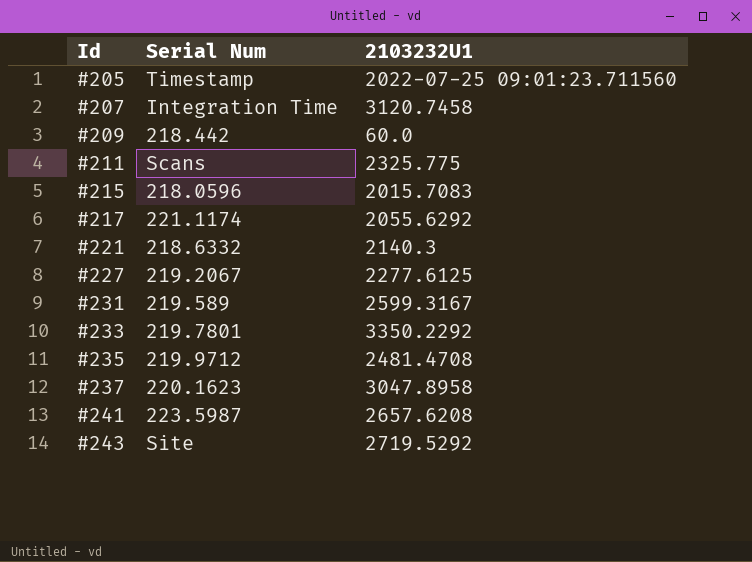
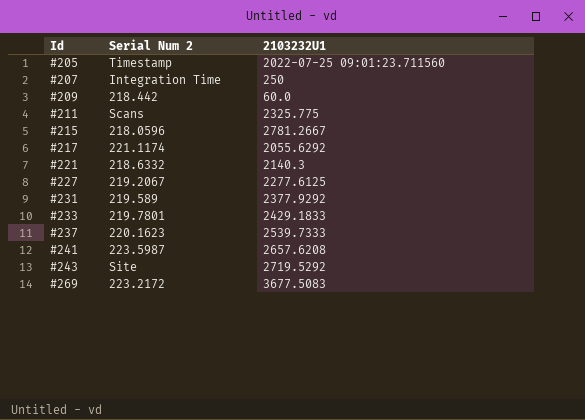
column name: Serial Num -> Serial Num 2
row #235: 219.9712 | 2481.4708 -> none
#207 | 2103232U1: 3120.7458 -> 250
#215 | 2103232U1: 2015.7083 -> 2781.2667
#231 | 2103232U1: 2599.3167 -> 2377.9292
#233 | 2103232U1: 3350.2292 -> 2429.1833
#237 | 2103232U1: 3047.8958 -> 2539.7333
row #269: none -> 223.2172 | 3677.5083

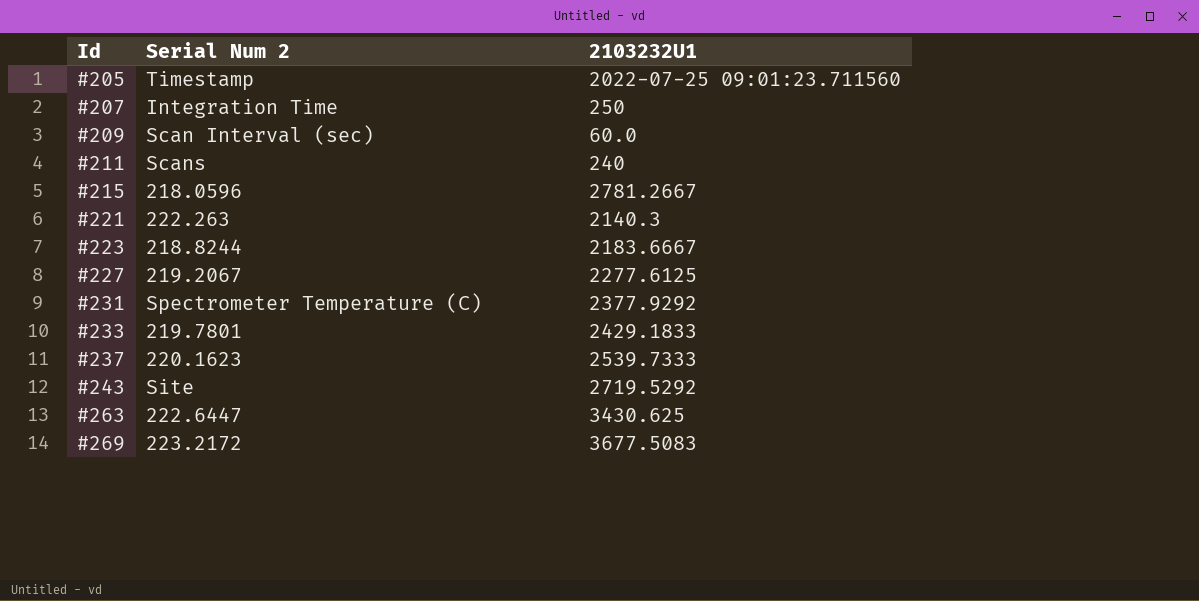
row #217: 221.1174 | 2055.6292 -> none
row #241: 223.5987 | 2657.6208 -> none
#209 | Serial Num 2: 218.442 -> Scan Interval (sec)
#211 | 2103232U1: 2325.775 -> 240
#221 | Serial Num 2: 218.6332 -> 222.263
row #223: none -> 218.8244 | 2183.6667
#231 | Serial Num 2: 219.589 -> Spectrometer Temperature (C)
row #263: none -> 222.6447 | 3430.625

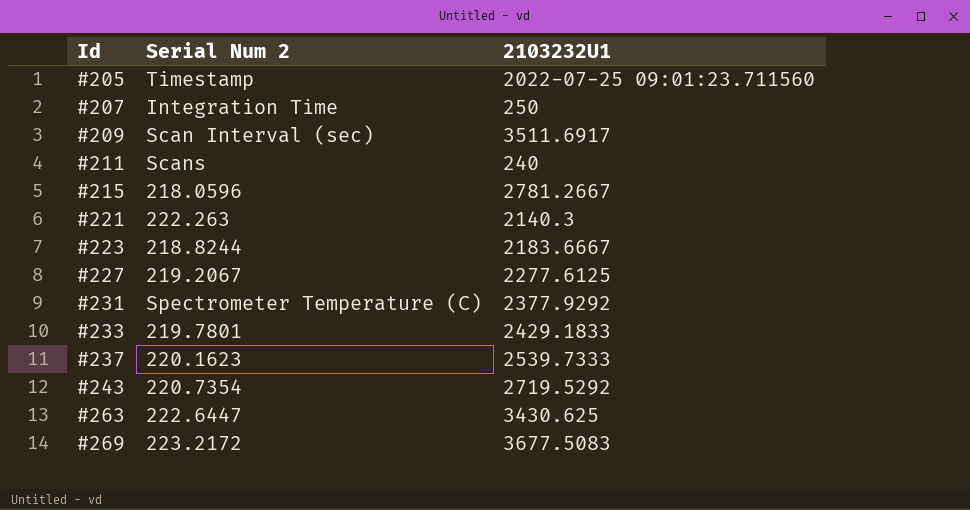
#209 | 2103232U1: 60.0 -> 3511.6917
#243 | Serial Num 2: Site -> 220.7354

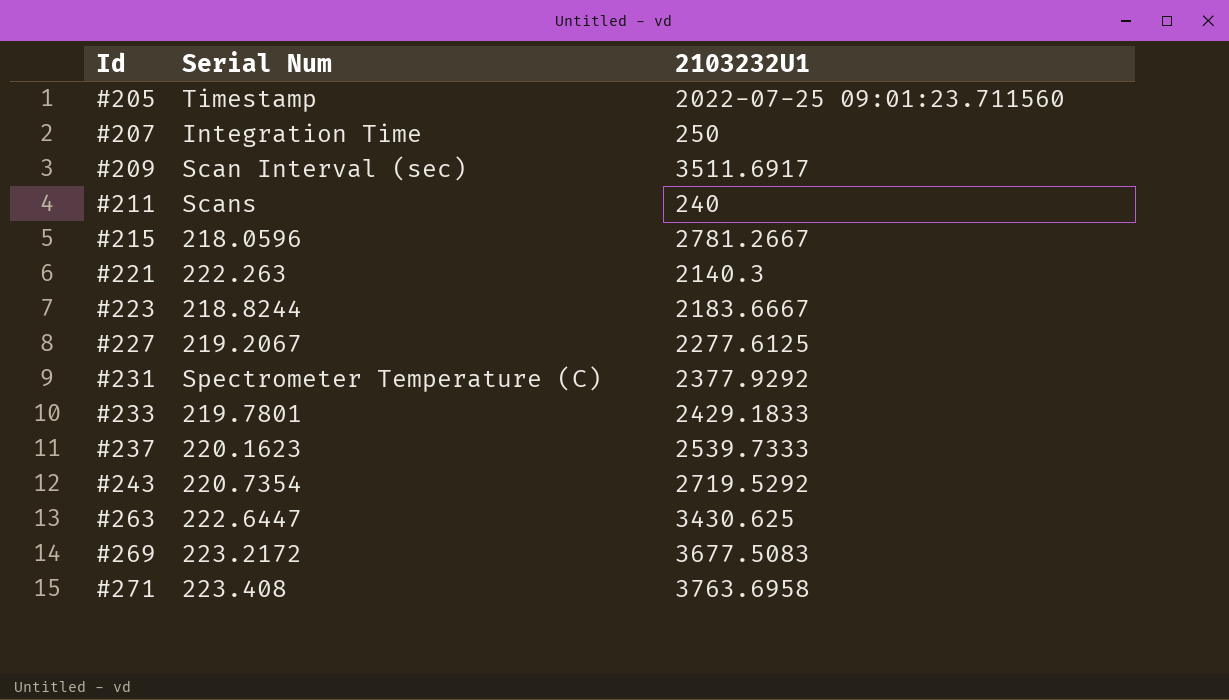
column name: Serial Num 2 -> Serial Num
row #271: none -> 223.408 | 3763.6958

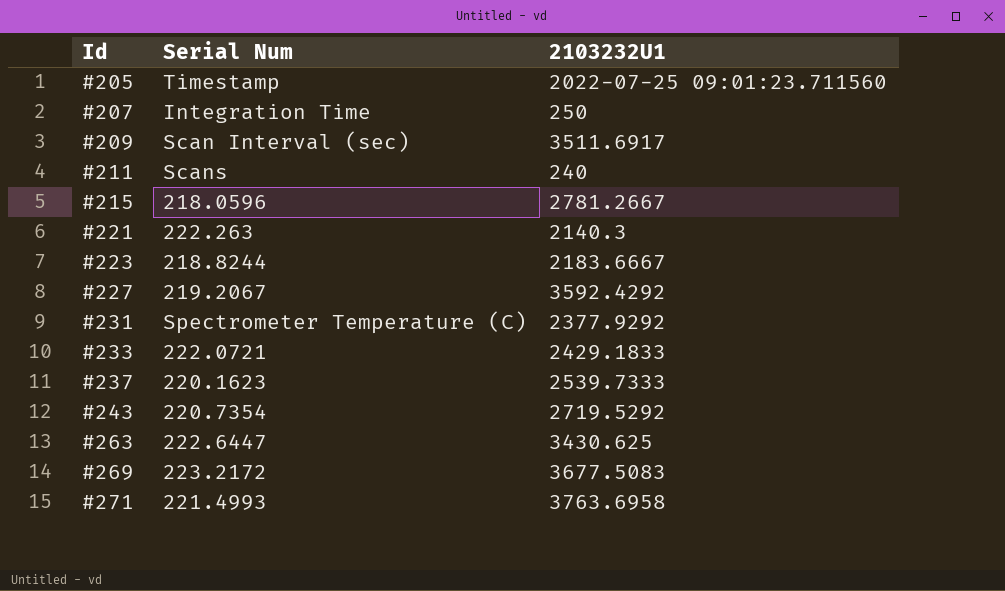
#227 | 2103232U1: 2277.6125 -> 3592.4292
#233 | Serial Num: 219.7801 -> 222.0721
#271 | Serial Num: 223.408 -> 221.4993

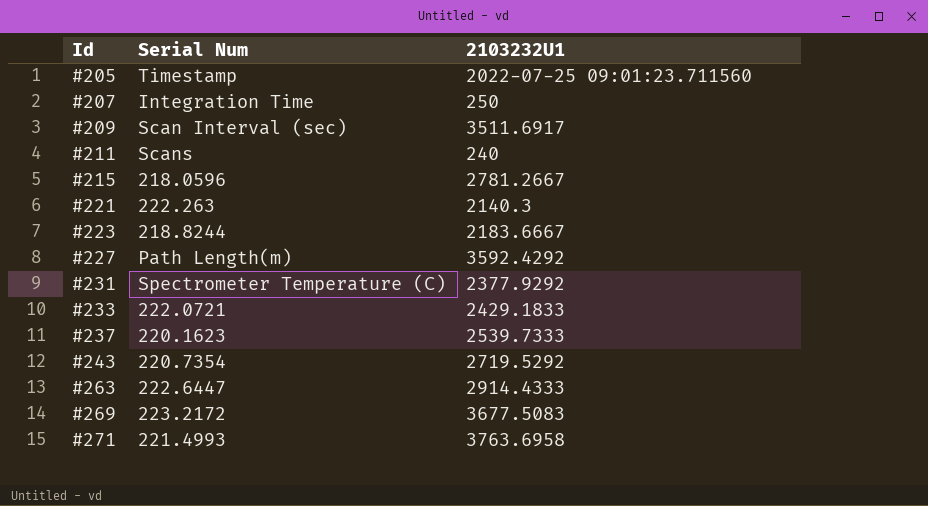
#227 | Serial Num: 219.2067 -> Path Length(m)
#263 | 2103232U1: 3430.625 -> 2914.4333

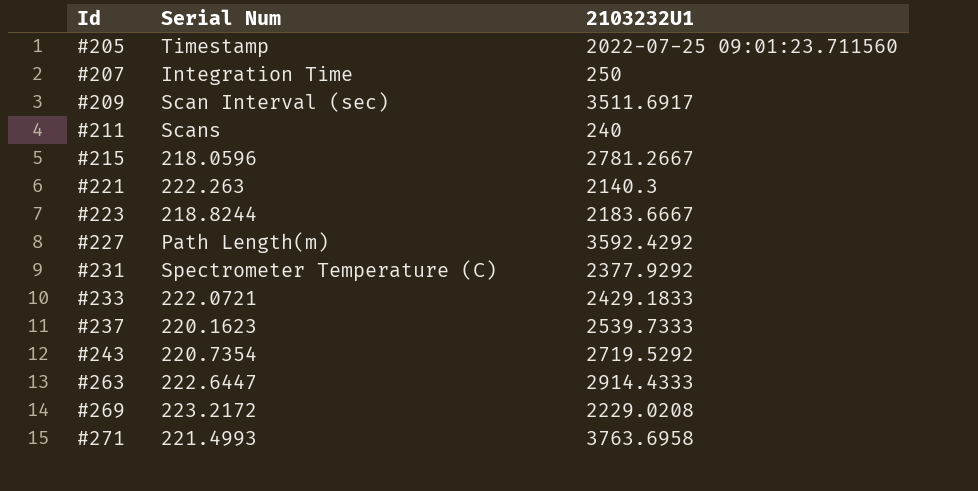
#269 | 2103232U1: 3677.5083 -> 2229.0208

